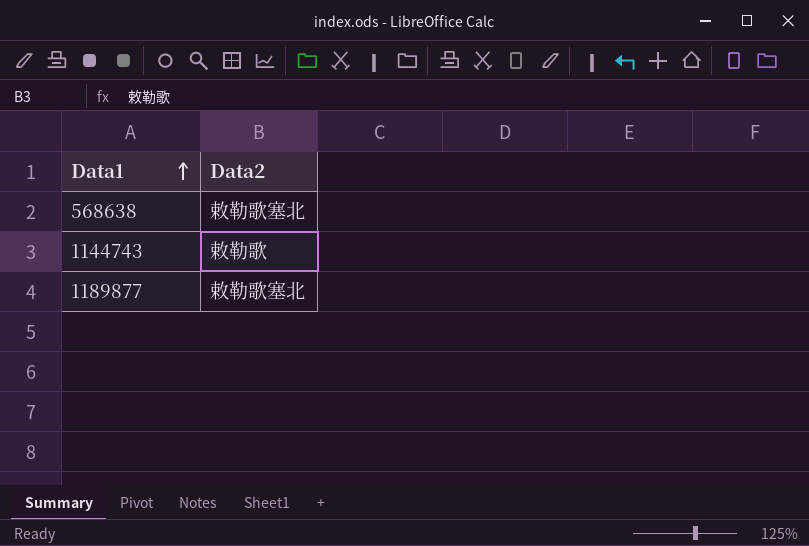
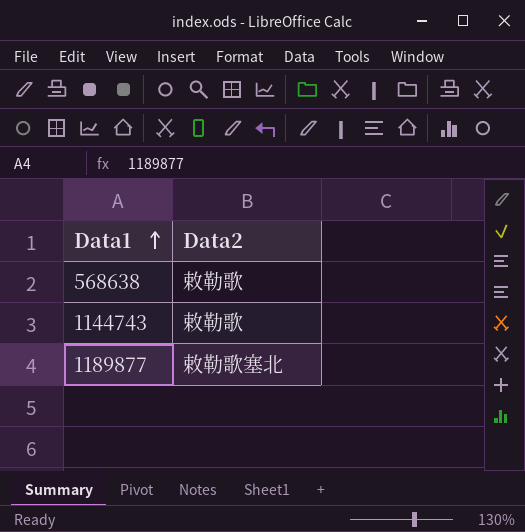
568638 | Data2: 敕勒歌塞北 -> 敕勒歌

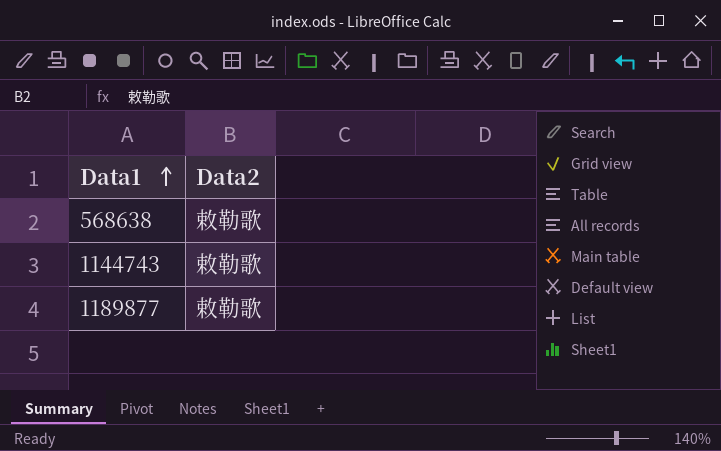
1189877 | Data2: 敕勒歌塞北 -> 敕勒歌

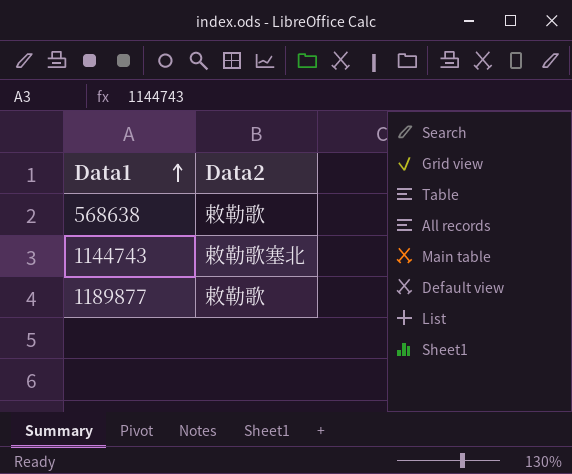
1144743 | Data2: 敕勒歌 -> 敕勒歌塞北

